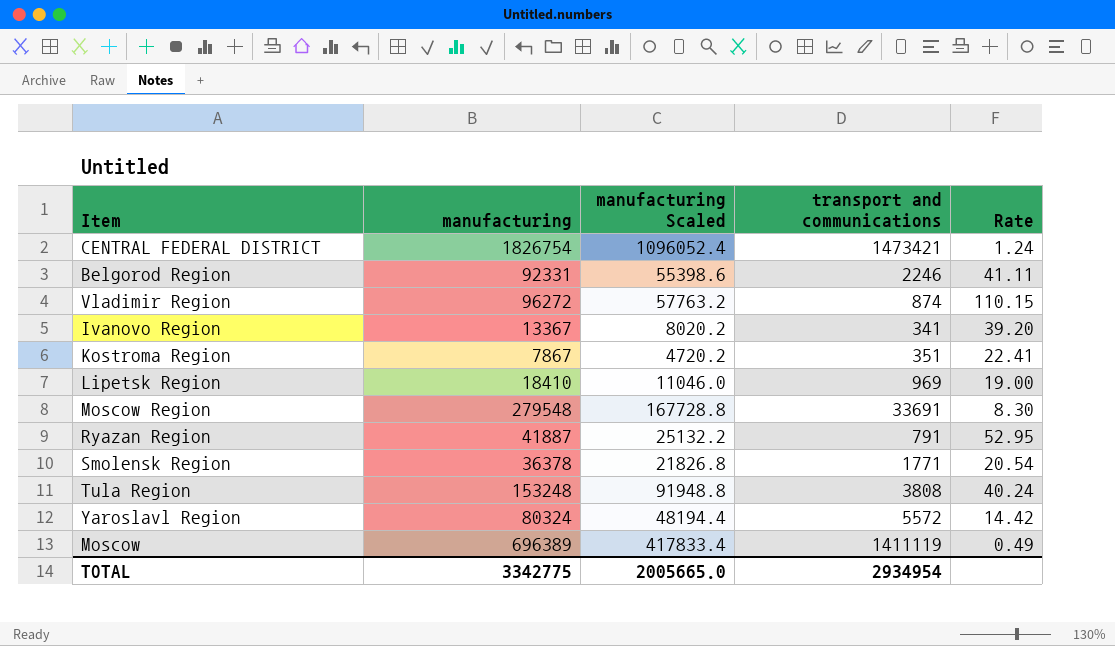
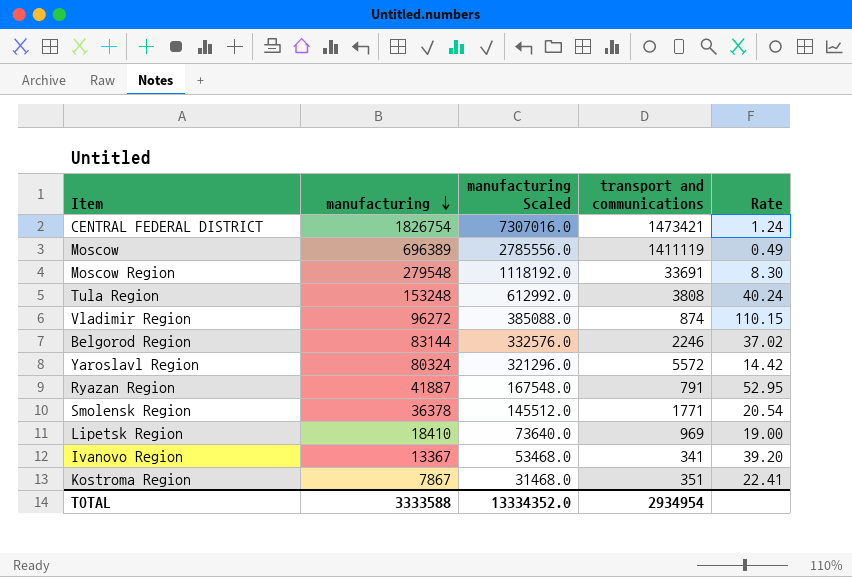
row order: none -> manufacturing descending
column manufacturing Scaled | formula: [manufacturing] * 0.6 -> [manufacturing] * 4
Belgorod Region | manufacturing: 92331 -> 83144
Belgorod Region | Rate: 41.11 -> 37.02
TOTAL | manufacturing: 3342775 -> 3333588
TOTAL | manufacturing Scaled: 2005665.0 -> 13334352.0

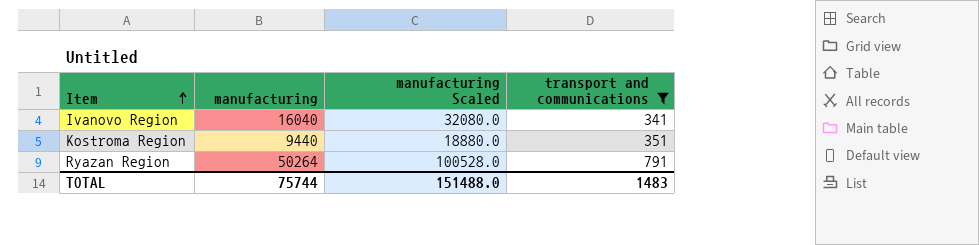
filter: none -> transport and communications <= 791
row order: manufacturing descending -> Item ascending
column Rate | formula: [manufacturing] / [transport and communications] -> none
column manufacturing Scaled | formula: [manufacturing] * 4 -> [manufacturing] * 2
Ivanovo Region | manufacturing: 13367 -> 16040
Kostroma Region | manufacturing: 7867 -> 9440
Ryazan Region | manufacturing: 41887 -> 50264
TOTAL | manufacturing: 3333588 -> 75744
TOTAL | manufacturing Scaled: 13334352.0 -> 151488.0
TOTAL | transport and communications: 2934954 -> 1483

